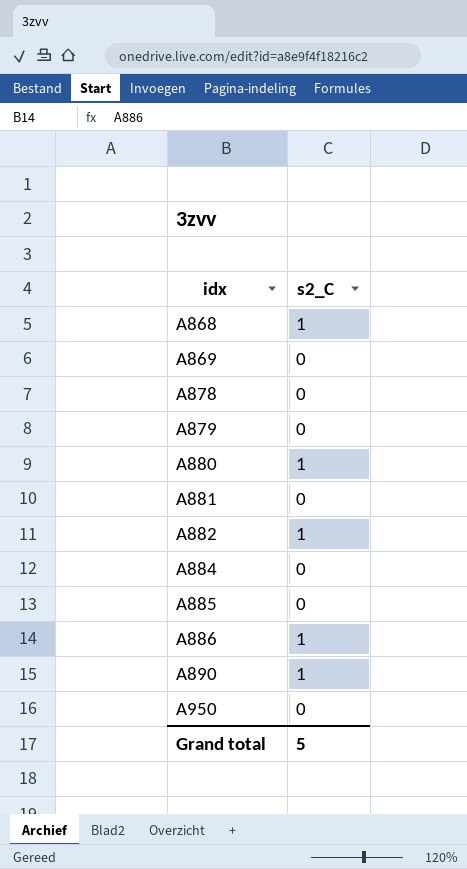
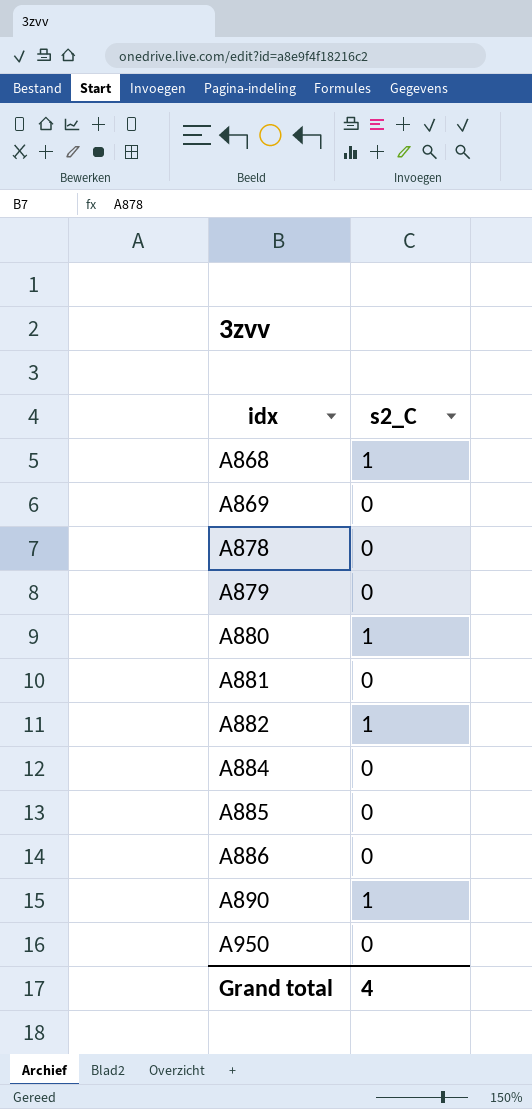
A886 | s2_C: 1 -> 0
Grand total | s2_C: 5 -> 4

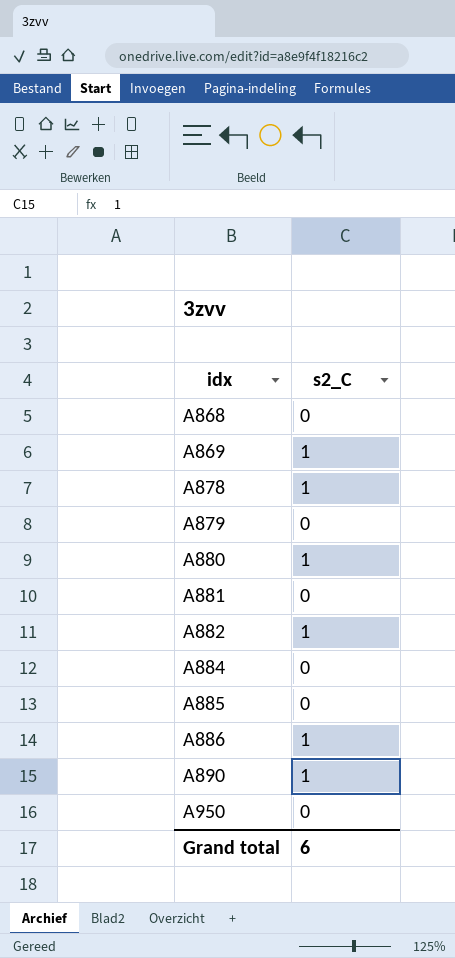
A868 | s2_C: 1 -> 0
A869 | s2_C: 0 -> 1
A878 | s2_C: 0 -> 1
A886 | s2_C: 0 -> 1
Grand total | s2_C: 4 -> 6

